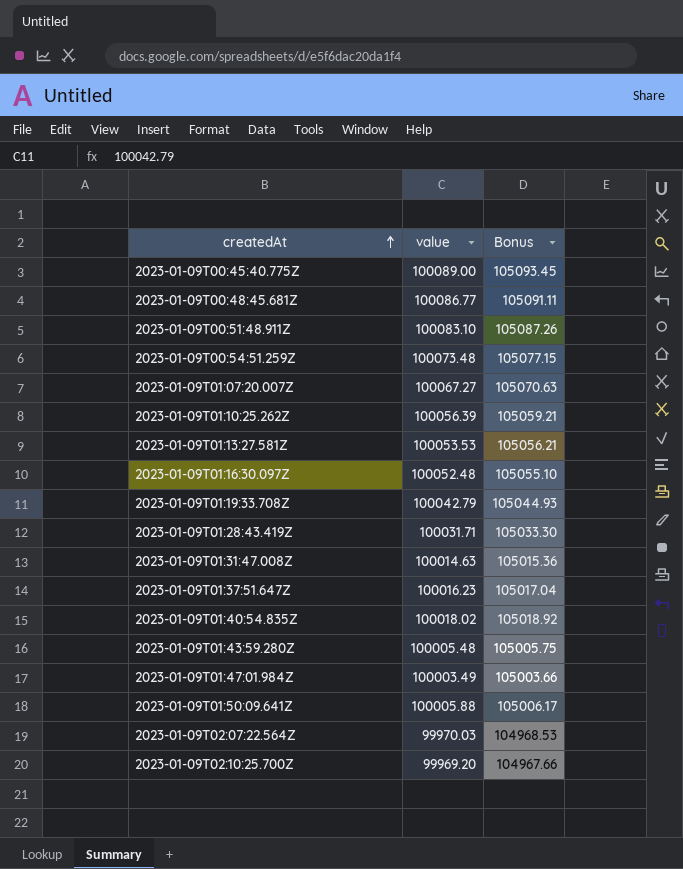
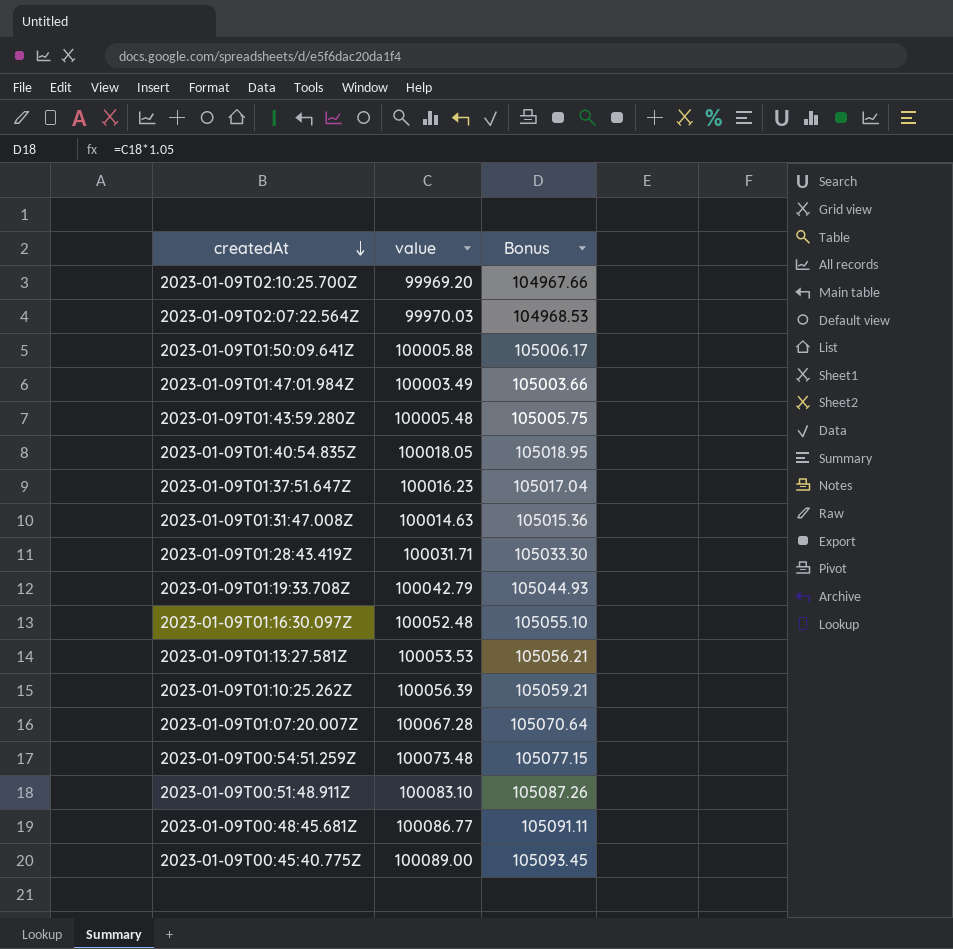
row order: createdAt ascending -> createdAt descending
2023-01-09T01:40:54.835Z | value: 100018.02 -> 100018.05
2023-01-09T01:40:54.835Z | Bonus: 105018.92 -> 105018.95
2023-01-09T01:07:20.007Z | value: 100067.27 -> 100067.28
2023-01-09T01:07:20.007Z | Bonus: 105070.63 -> 105070.64

